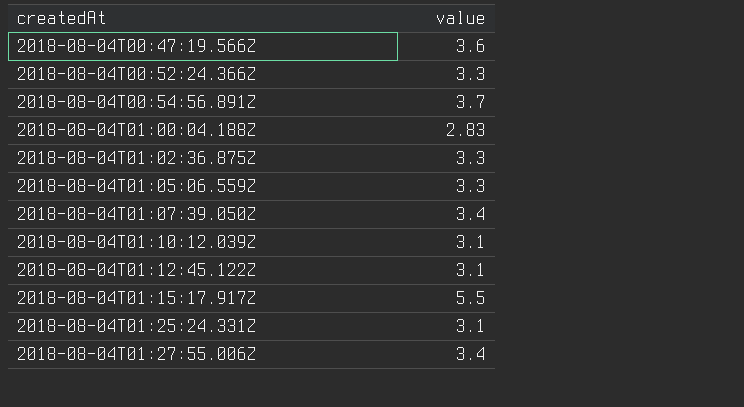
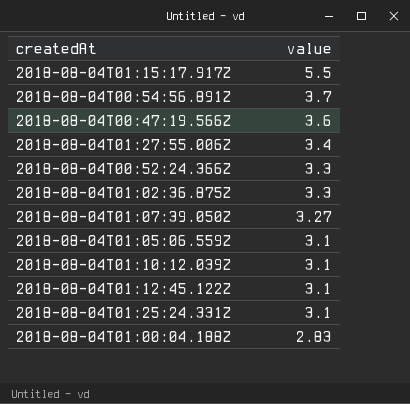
row order: createdAt ascending -> value descending
2018-08-04T01:07:39.050Z | value: 3.4 -> 3.27
2018-08-04T01:05:06.559Z | value: 3.3 -> 3.1

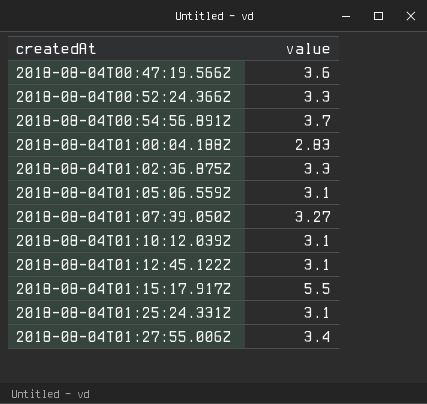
row order: value descending -> createdAt ascending

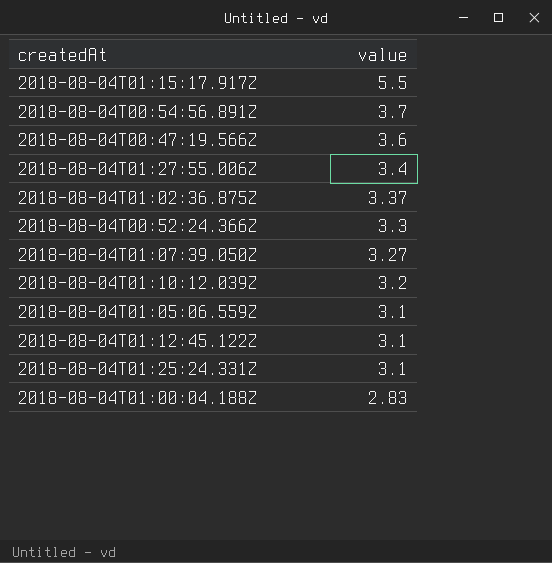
row order: createdAt ascending -> value descending
2018-08-04T01:02:36.875Z | value: 3.3 -> 3.37
2018-08-04T01:10:12.039Z | value: 3.1 -> 3.2

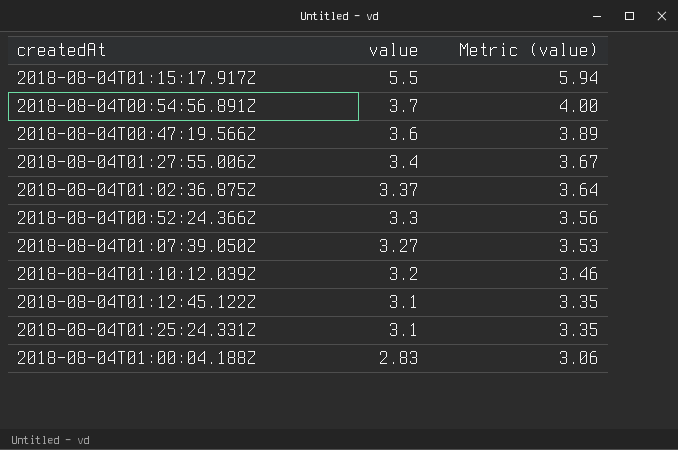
column Metric (value) | formula: none -> [value] * 1.08
row 2018-08-04T01:05:06.559Z: 3.1 -> none

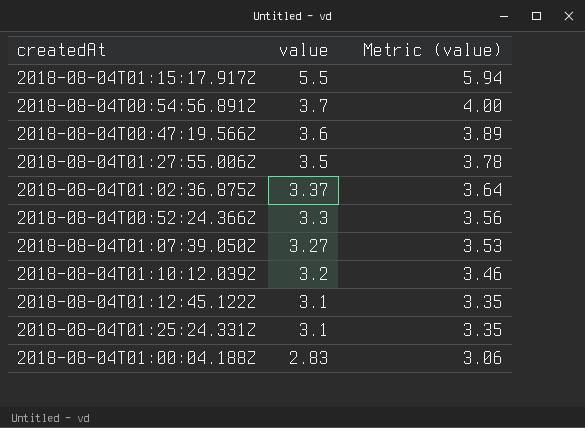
2018-08-04T01:27:55.006Z | value: 3.4 -> 3.5
2018-08-04T01:27:55.006Z | Metric (value): 3.67 -> 3.78

